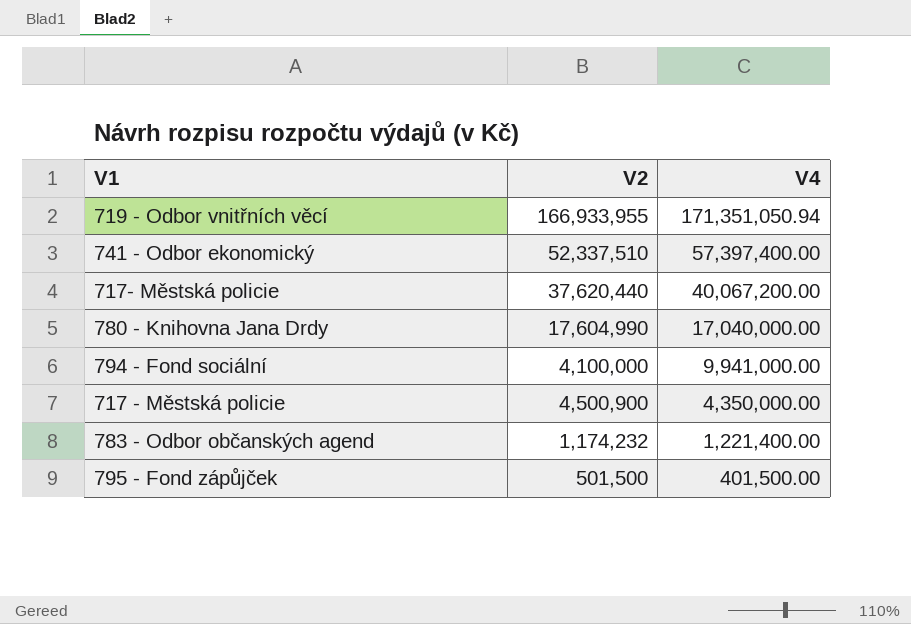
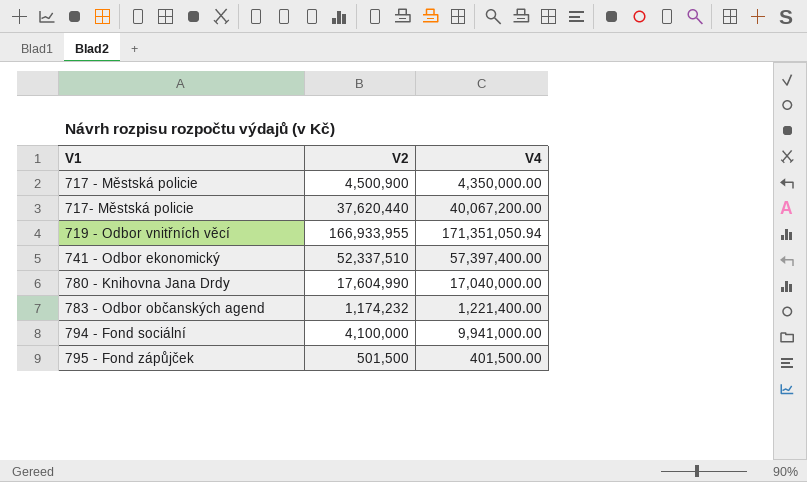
row order: V4 descending -> V1 ascending

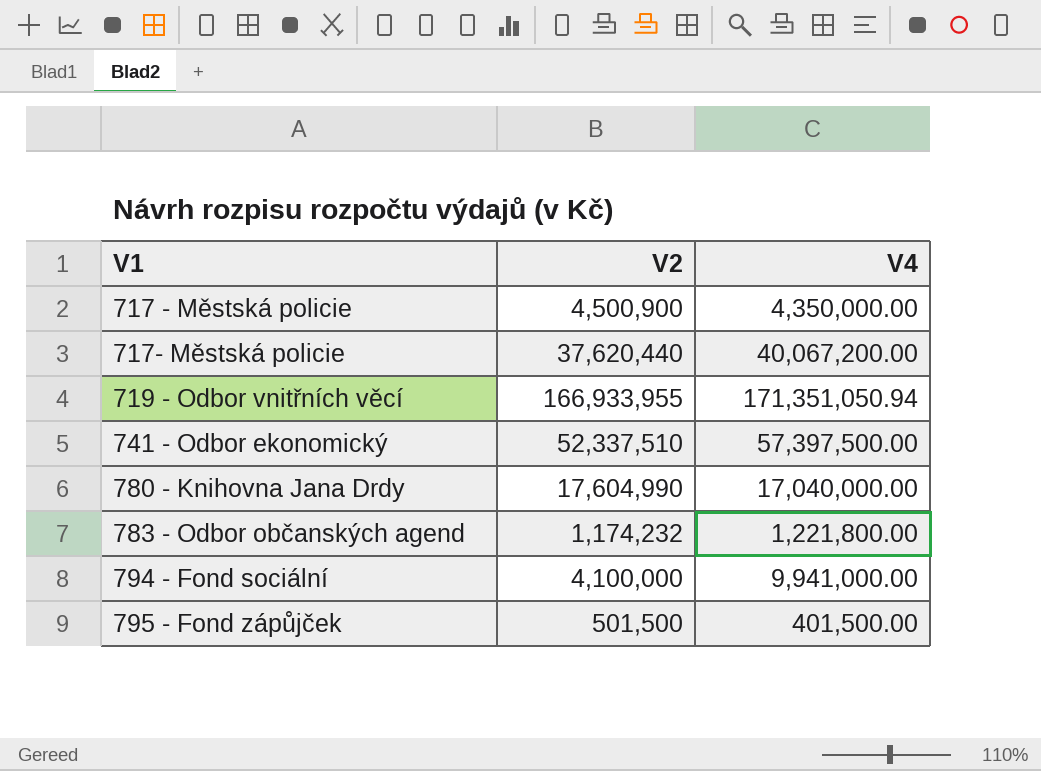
741 - Odbor ekonomický | V4: 57,397,400.00 -> 57,397,500.00
783 - Odbor občanských agend | V4: 1,221,400.00 -> 1,221,800.00

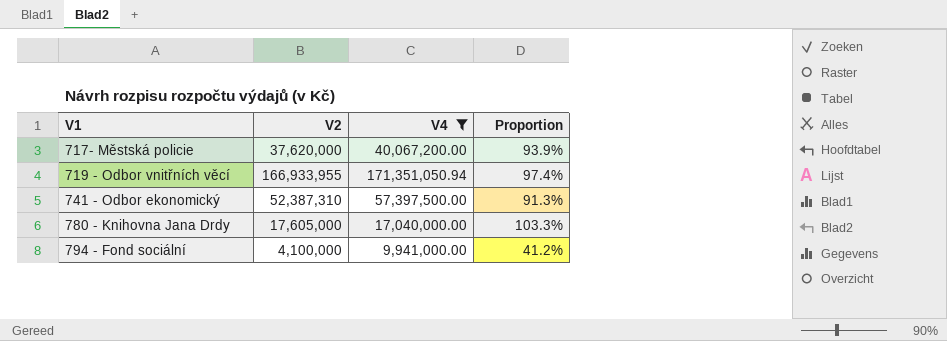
filter: none -> V4 >= 9,941,000.00
column Proportion | formula: none -> [V2] / [V4]
717- Městská policie | V2: 37,620,440 -> 37,620,000
741 - Odbor ekonomický | V2: 52,337,510 -> 52,387,310
780 - Knihovna Jana Drdy | V2: 17,604,990 -> 17,605,000

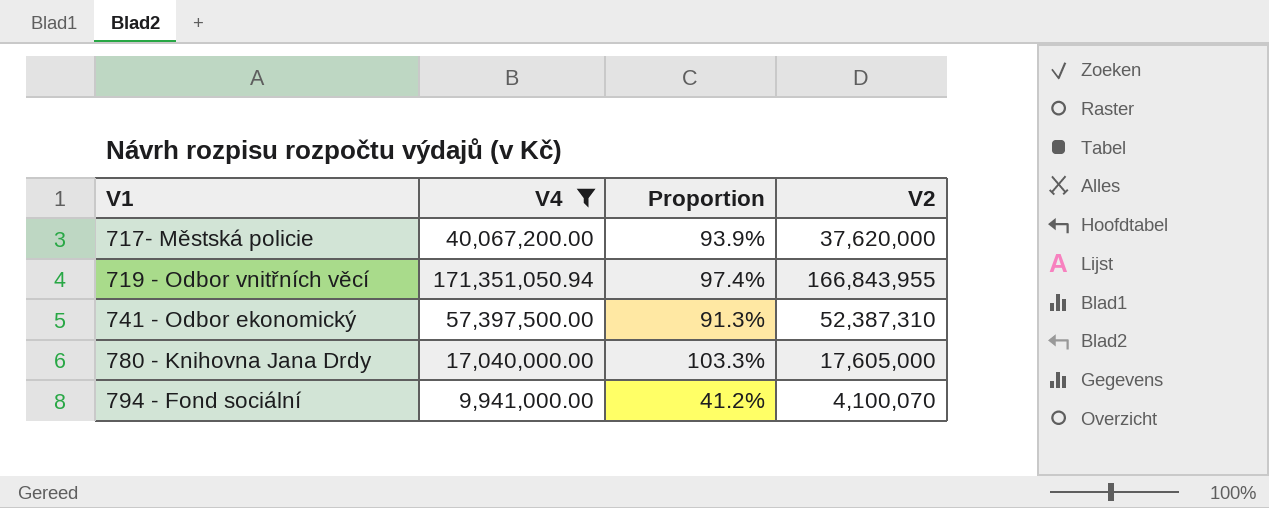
column V2 | position: 2 -> 4
719 - Odbor vnitřních věcí | V2: 166,933,955 -> 166,843,955
794 - Fond sociální | V2: 4,100,000 -> 4,100,070

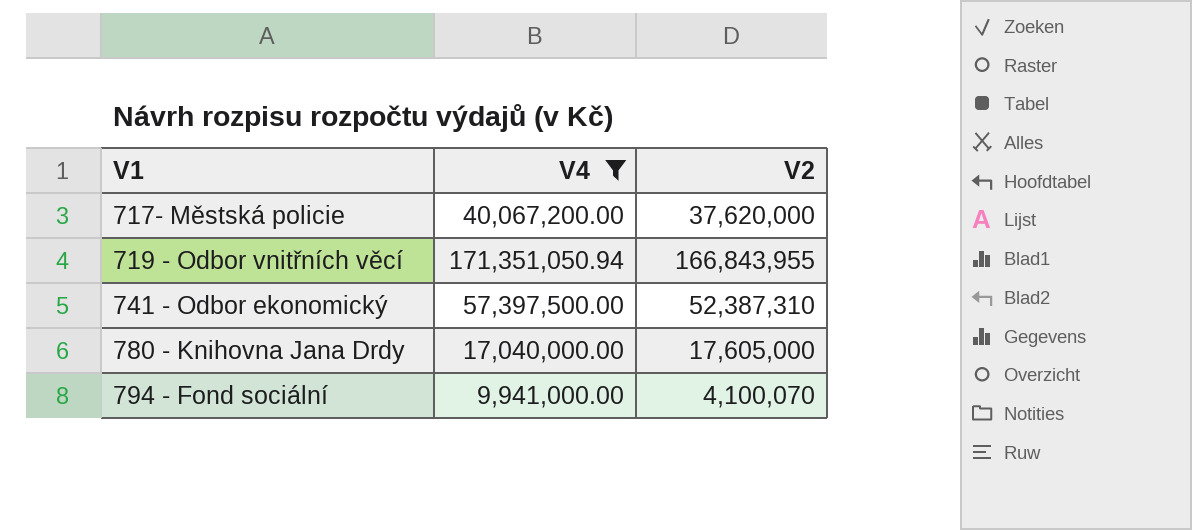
column Proportion | formula: [V2] / [V4] -> none

